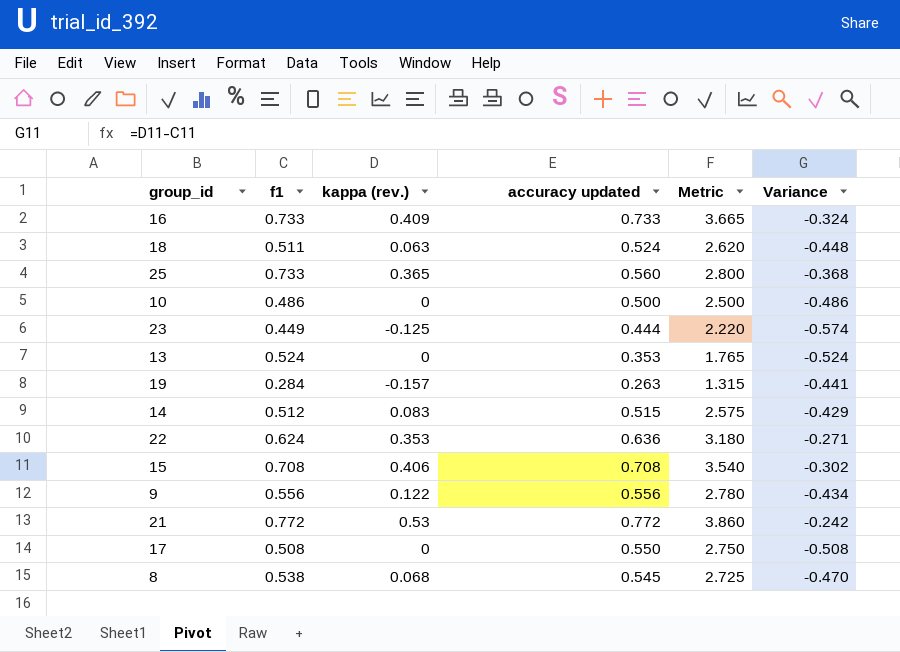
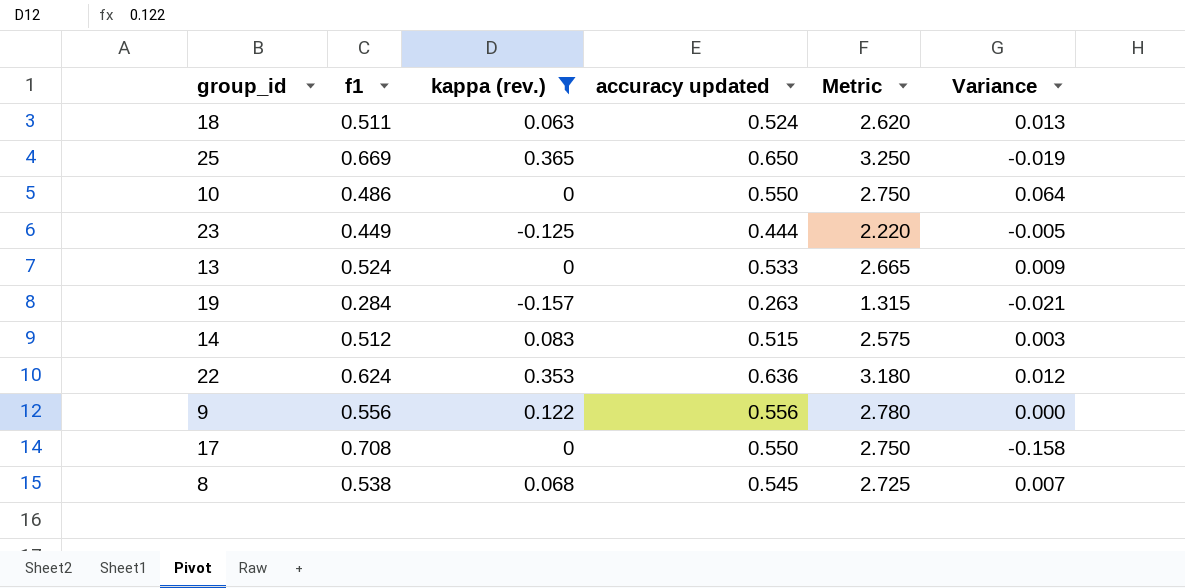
filter: none -> kappa (rev.) <= 0.365
column Variance | formula: [kappa (rev.)] - [f1] -> [accuracy updated] - [f1]
25 | f1: 0.733 -> 0.669
25 | accuracy updated: 0.560 -> 0.650
25 | Metric: 2.800 -> 3.250
10 | accuracy updated: 0.500 -> 0.550
10 | Metric: 2.500 -> 2.750
13 | accuracy updated: 0.353 -> 0.533
13 | Metric: 1.765 -> 2.665
17 | f1: 0.508 -> 0.708

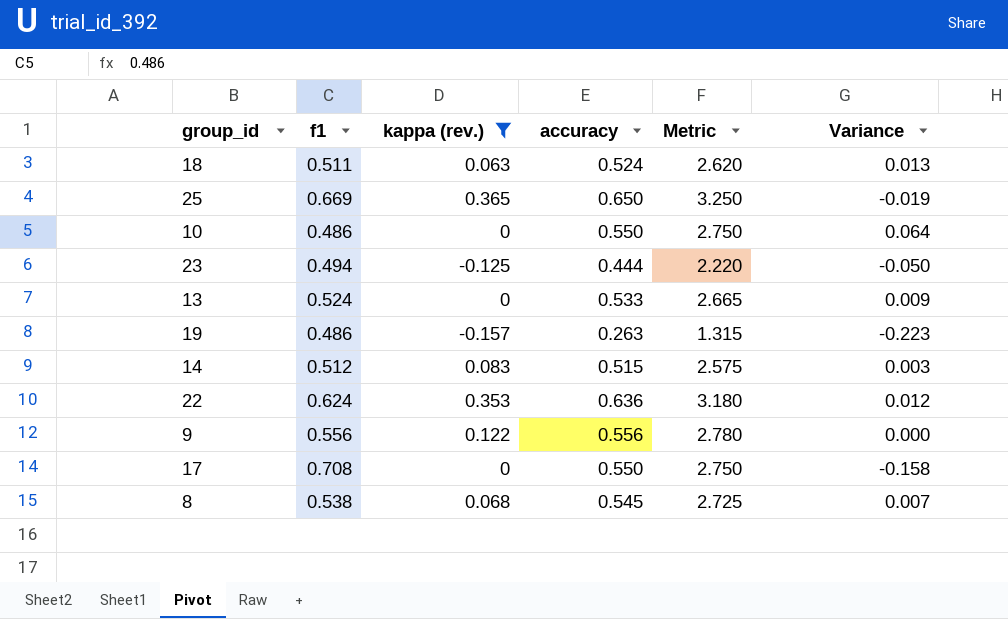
column name: accuracy updated -> accuracy
23 | f1: 0.449 -> 0.494
23 | Variance: -0.005 -> -0.050
19 | f1: 0.284 -> 0.486
19 | Variance: -0.021 -> -0.223

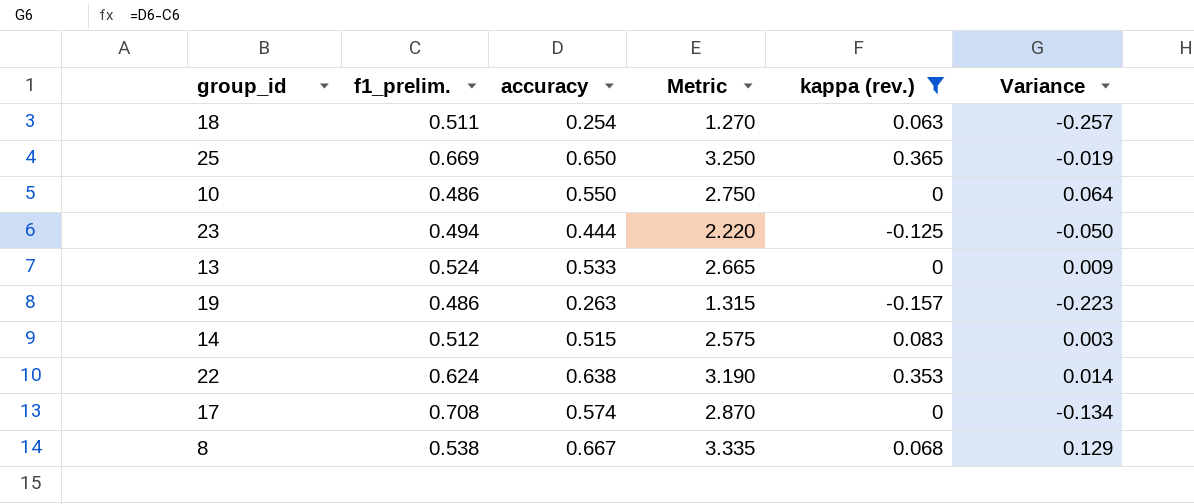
column name: f1 -> f1_prelim.
column kappa (rev.) | position: 3 -> 5
row 9: 0.556 | 0.122 | 0.556 | 2.780 | 0.000 -> none
18 | accuracy: 0.524 -> 0.254
18 | Metric: 2.620 -> 1.270
18 | Variance: 0.013 -> -0.257
22 | accuracy: 0.636 -> 0.638
22 | Metric: 3.180 -> 3.190
22 | Variance: 0.012 -> 0.014
17 | accuracy: 0.550 -> 0.574
17 | Metric: 2.750 -> 2.870
17 | Variance: -0.158 -> -0.134
8 | accuracy: 0.545 -> 0.667
8 | Metric: 2.725 -> 3.335
8 | Variance: 0.007 -> 0.129

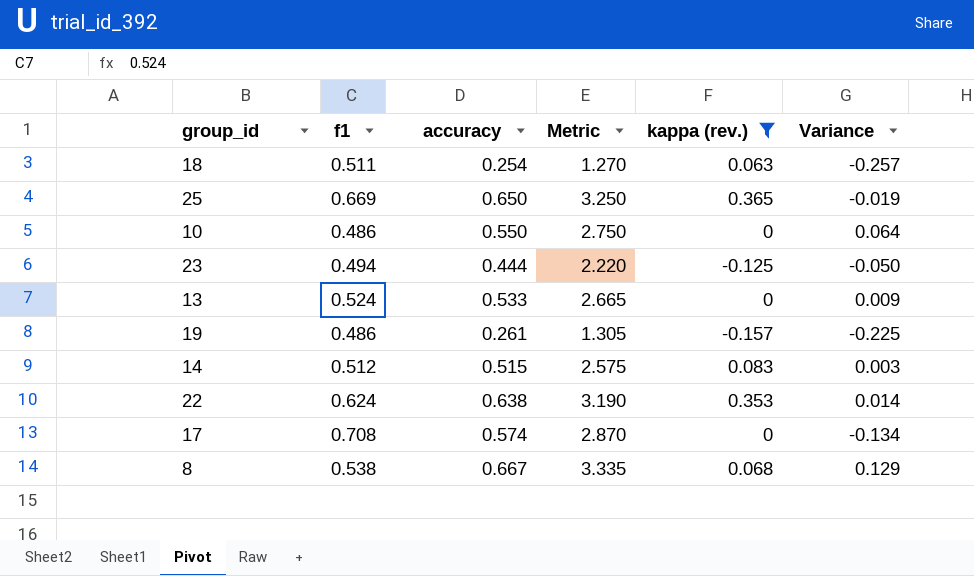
column name: f1_prelim. -> f1
19 | accuracy: 0.263 -> 0.261
19 | Metric: 1.315 -> 1.305
19 | Variance: -0.223 -> -0.225

